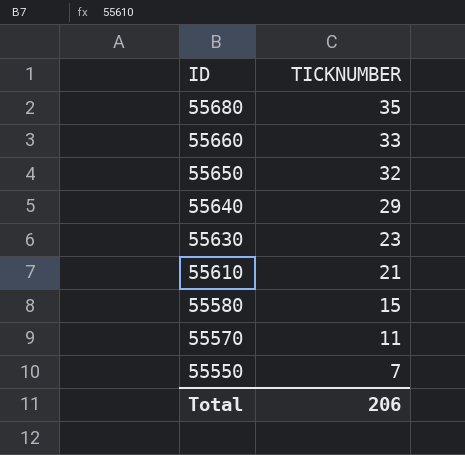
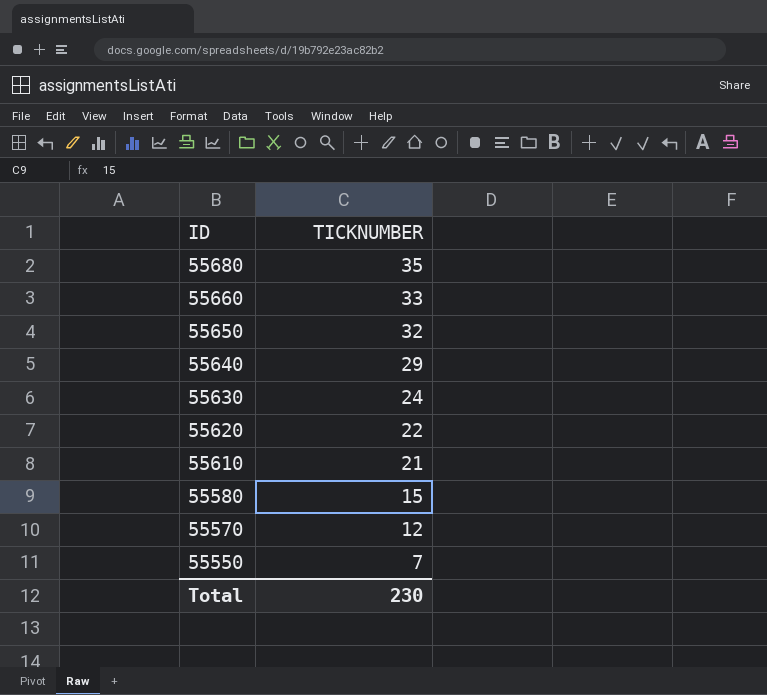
55630 | TICKNUMBER: 23 -> 24
row 55620: none -> 22
55570 | TICKNUMBER: 11 -> 12
Total | TICKNUMBER: 206 -> 230

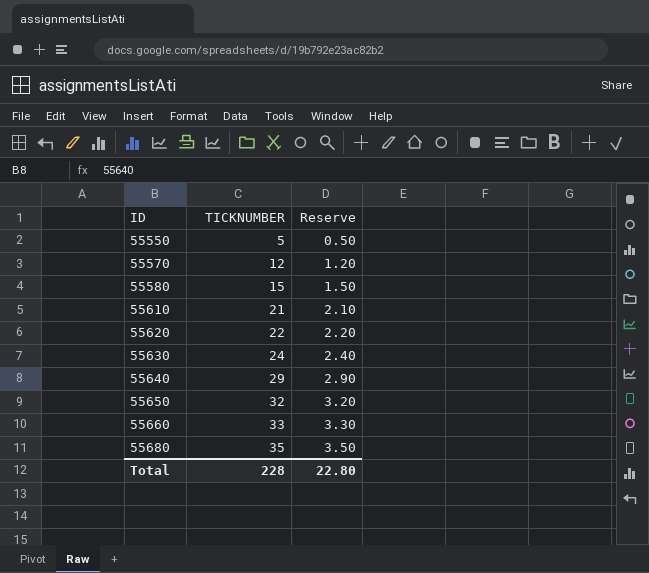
row order: ID descending -> ID ascending
column Reserve | formula: none -> [TICKNUMBER] * 0.1
55550 | TICKNUMBER: 7 -> 5
Total | TICKNUMBER: 230 -> 228

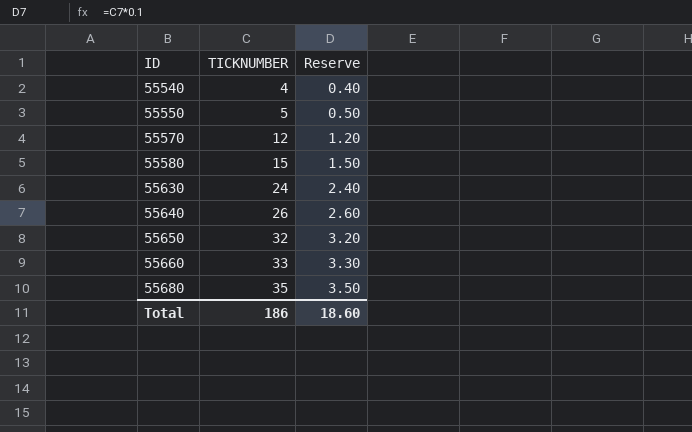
row 55610: 21 | 2.10 -> none
row 55620: 22 | 2.20 -> none
row 55540: none -> 4 | 0.40
55640 | TICKNUMBER: 29 -> 26
55640 | Reserve: 2.90 -> 2.60
Total | TICKNUMBER: 228 -> 186
Total | Reserve: 22.80 -> 18.60

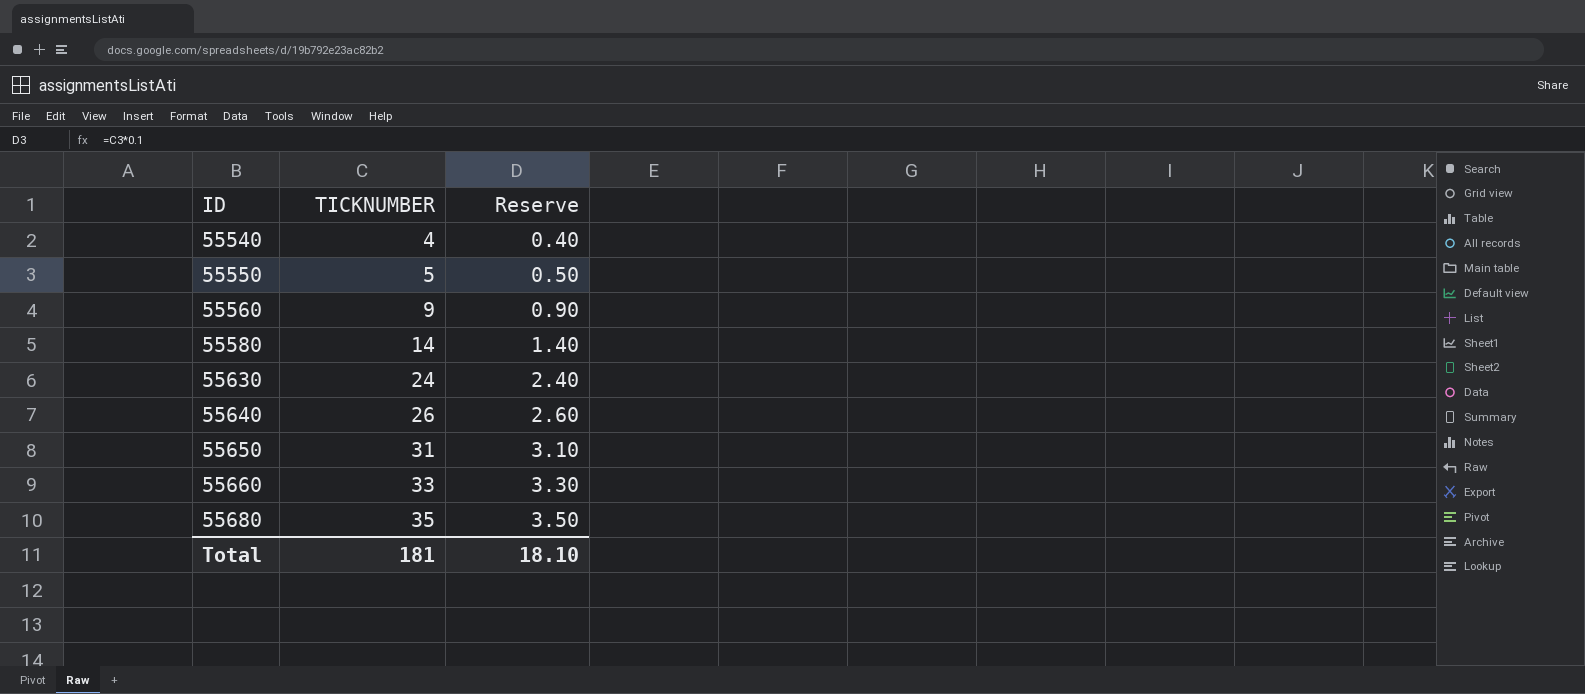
row 55570: 12 | 1.20 -> none
row 55560: none -> 9 | 0.90
55580 | TICKNUMBER: 15 -> 14
55580 | Reserve: 1.50 -> 1.40
55650 | TICKNUMBER: 32 -> 31
55650 | Reserve: 3.20 -> 3.10
Total | TICKNUMBER: 186 -> 181
Total | Reserve: 18.60 -> 18.10

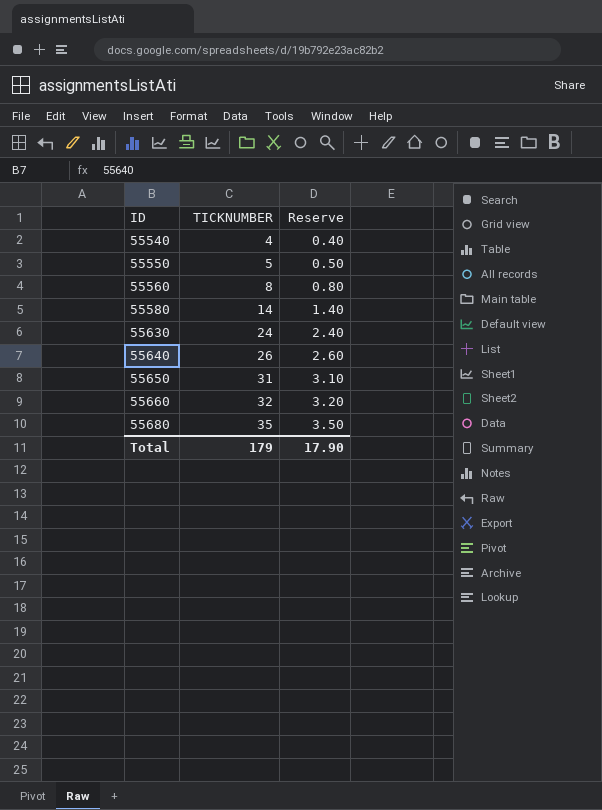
55560 | TICKNUMBER: 9 -> 8
55560 | Reserve: 0.90 -> 0.80
55660 | TICKNUMBER: 33 -> 32
55660 | Reserve: 3.30 -> 3.20
Total | TICKNUMBER: 181 -> 179
Total | Reserve: 18.10 -> 17.90

